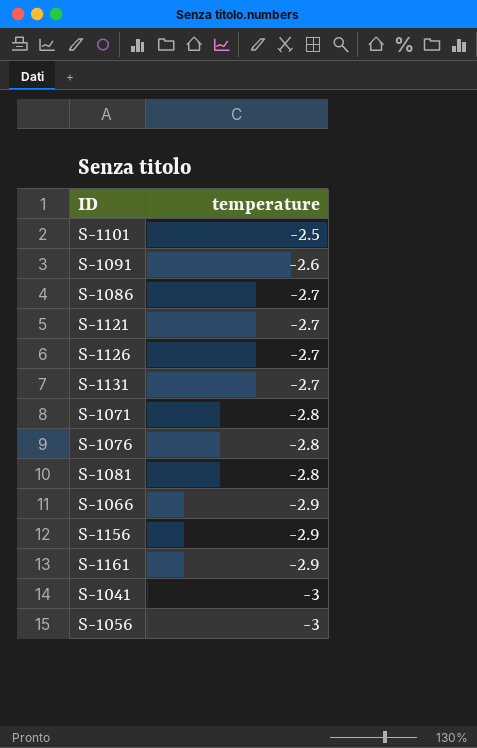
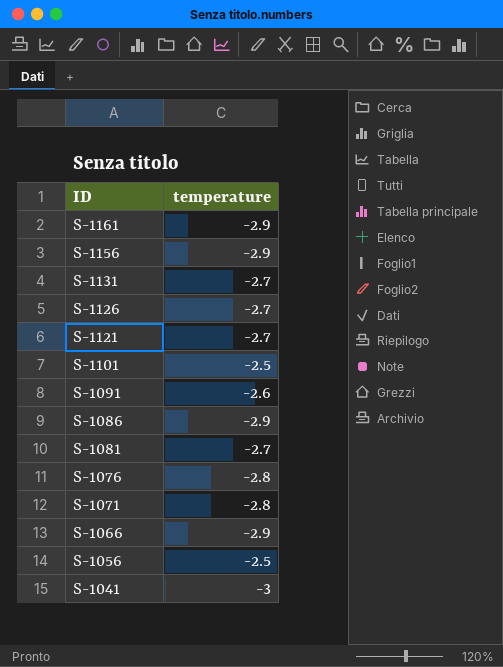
row order: temperature descending -> ID descending
S-1086 | temperature: -2.7 -> -2.9
S-1081 | temperature: -2.8 -> -2.7
S-1056 | temperature: -3 -> -2.5

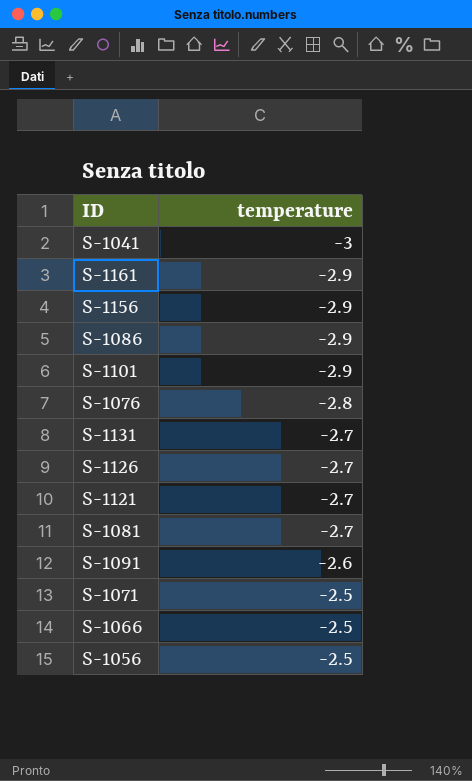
row order: ID descending -> temperature ascending
S-1101 | temperature: -2.5 -> -2.9
S-1071 | temperature: -2.8 -> -2.5
S-1066 | temperature: -2.9 -> -2.5

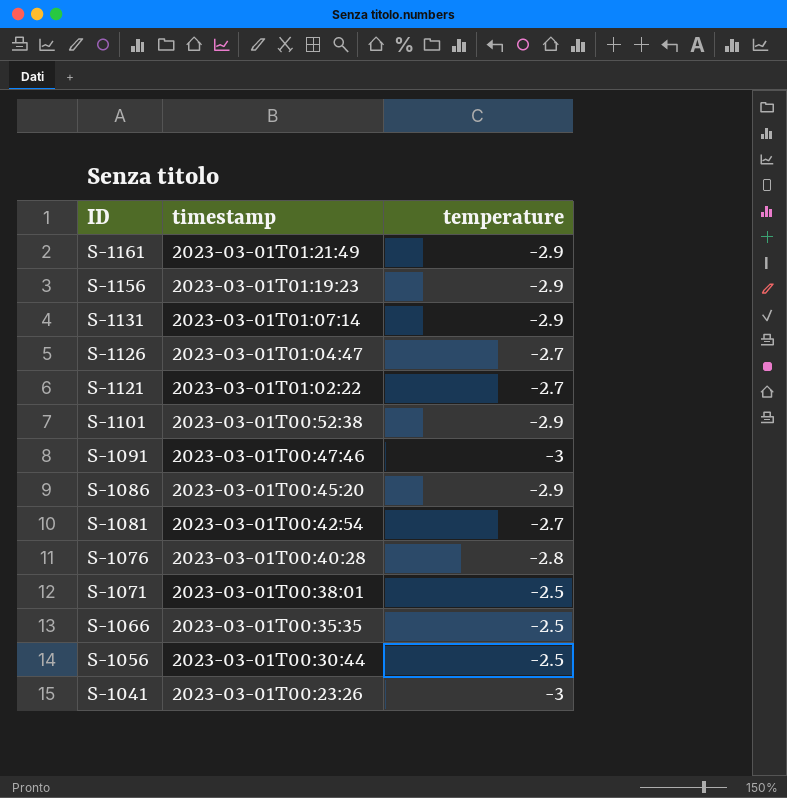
row order: temperature ascending -> ID descending
column timestamp | position: none -> 2
S-1131 | temperature: -2.7 -> -2.9
S-1091 | temperature: -2.6 -> -3

